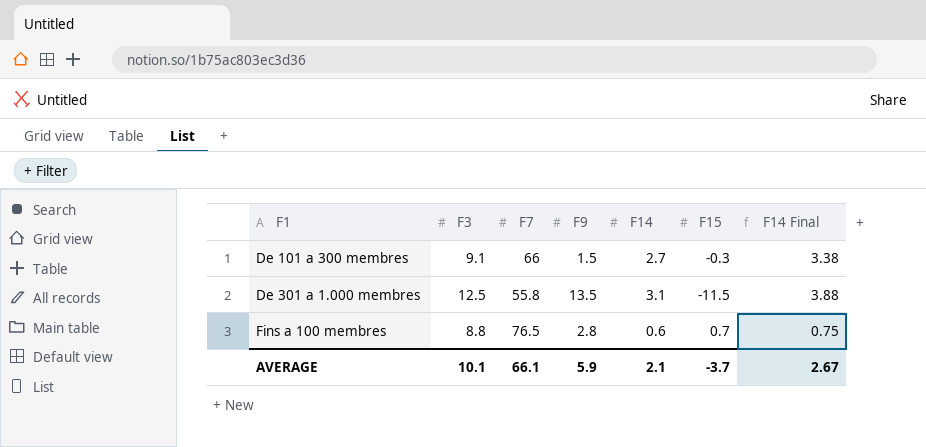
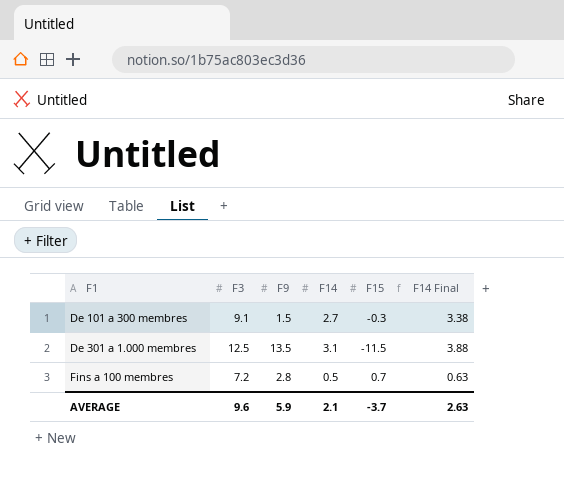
column F7 | position: 3 -> none
Fins a 100 membres | F3: 8.8 -> 7.2
Fins a 100 membres | F14: 0.6 -> 0.5
Fins a 100 membres | F14 Final: 0.75 -> 0.63
AVERAGE | F3: 10.1 -> 9.6
AVERAGE | F14 Final: 2.67 -> 2.63

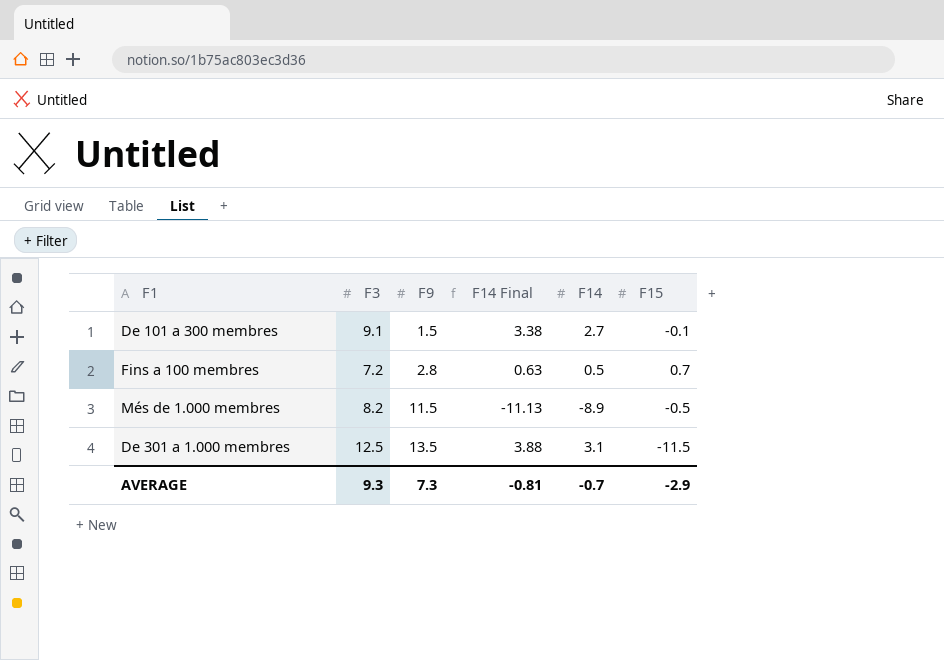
row order: F1 ascending -> F9 ascending
column F14 Final | position: 6 -> 4
De 101 a 300 membres | F15: -0.3 -> -0.1
row Més de 1.000 membres: none -> 8.2 | 11.5 | -11.13 | -8.9 | -0.5
AVERAGE | F3: 9.6 -> 9.3
AVERAGE | F9: 5.9 -> 7.3
AVERAGE | F14 Final: 2.63 -> -0.81
AVERAGE | F14: 2.1 -> -0.7
AVERAGE | F15: -3.7 -> -2.9

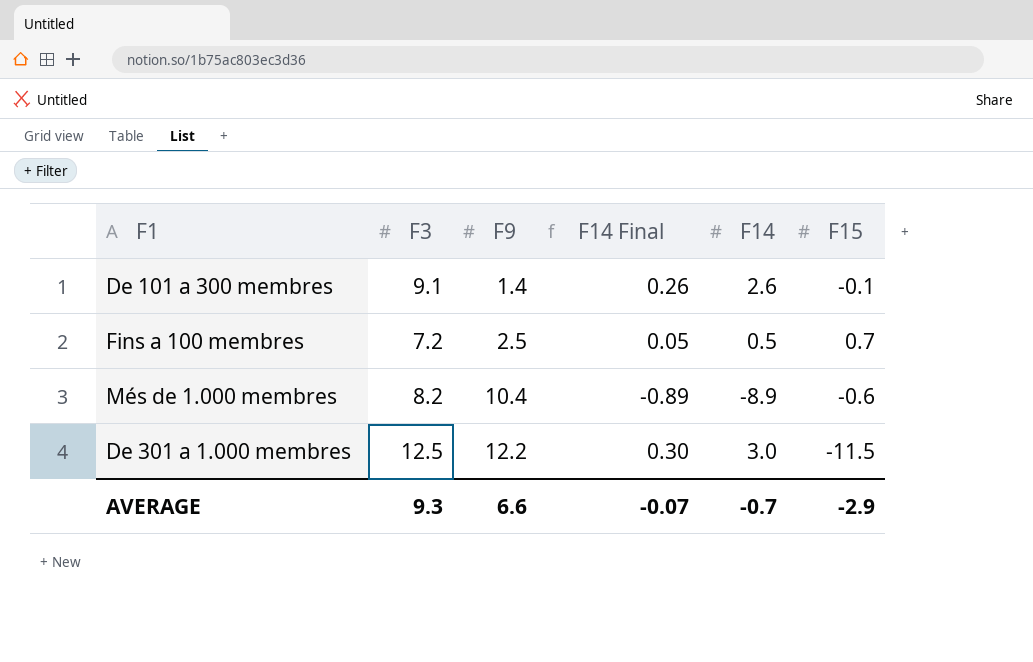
column F14 Final | formula: [F14] * 1.25 -> [F14] * 0.1
De 101 a 300 membres | F9: 1.5 -> 1.4
De 101 a 300 membres | F14: 2.7 -> 2.6
Fins a 100 membres | F9: 2.8 -> 2.5
Més de 1.000 membres | F9: 11.5 -> 10.4
Més de 1.000 membres | F15: -0.5 -> -0.6
De 301 a 1.000 membres | F9: 13.5 -> 12.2
De 301 a 1.000 membres | F14: 3.1 -> 3.0
AVERAGE | F9: 7.3 -> 6.6
AVERAGE | F14 Final: -0.81 -> -0.07

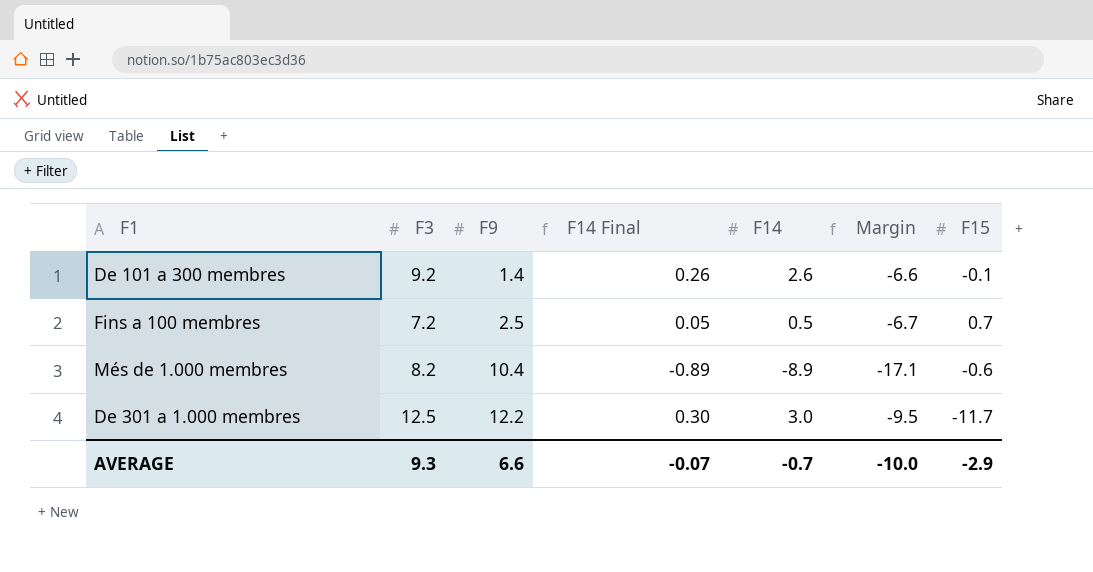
column Margin | formula: none -> [F14] - [F3]
De 101 a 300 membres | F3: 9.1 -> 9.2
De 301 a 1.000 membres | F15: -11.5 -> -11.7

